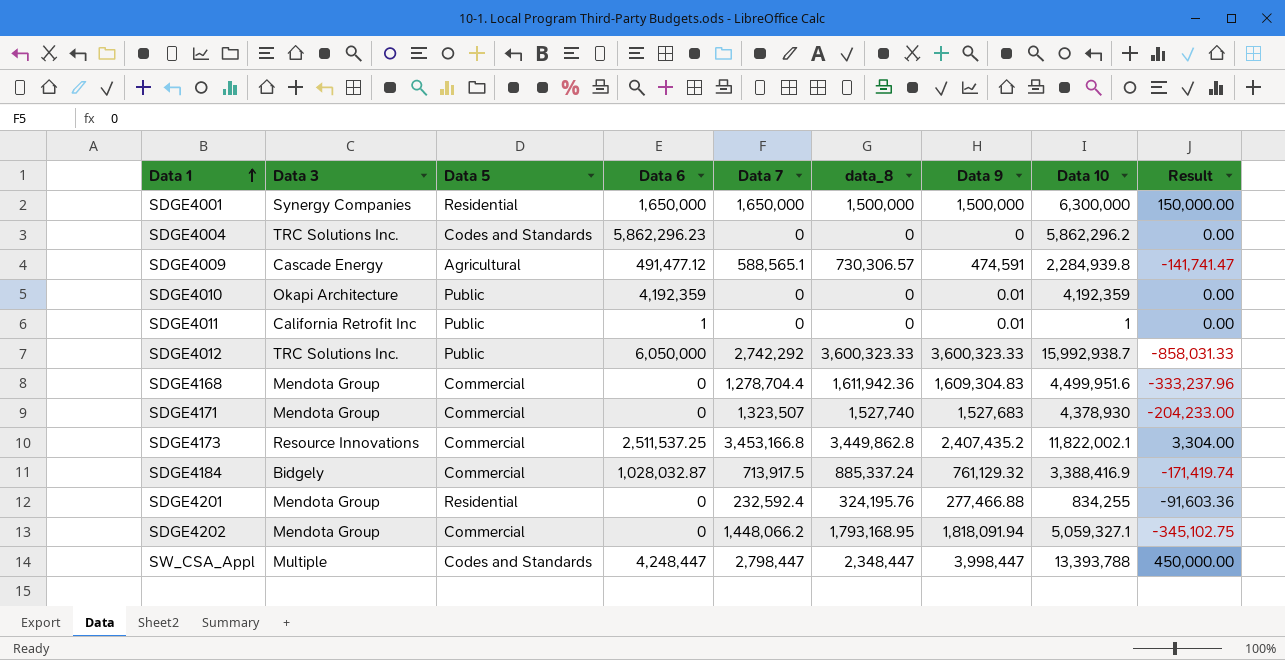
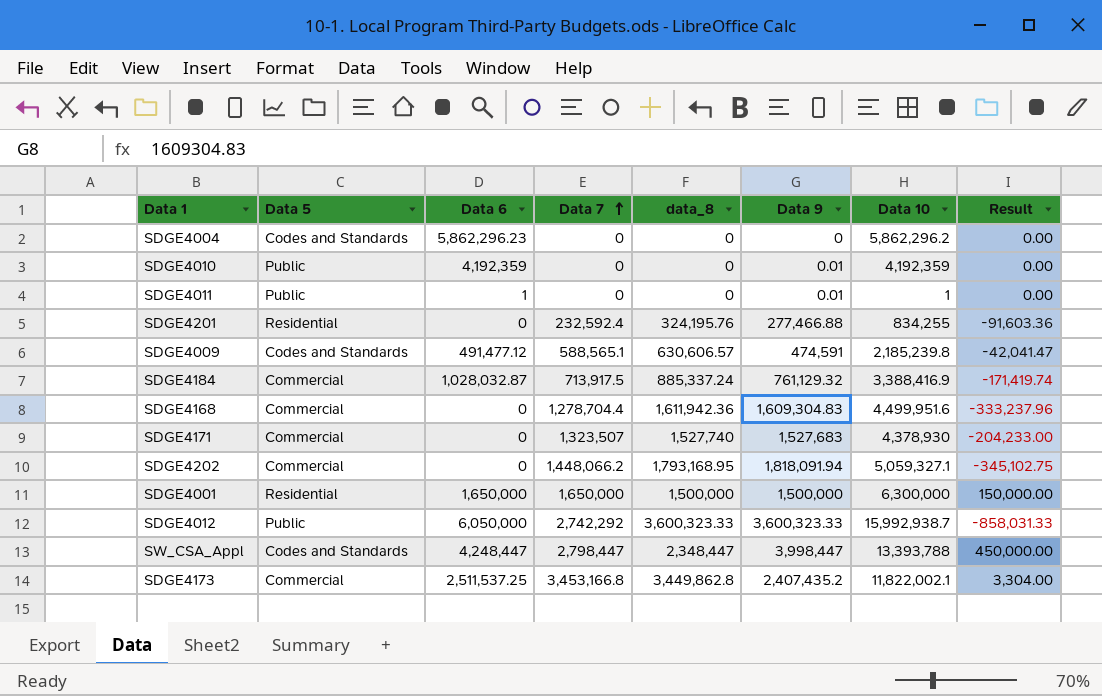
row order: Data 1 ascending -> Data 7 ascending
column Data 3 | position: 2 -> none
SDGE4009 | Data 5: Agricultural -> Codes and Standards
SDGE4009 | data_8: 730,306.57 -> 630,606.57
SDGE4009 | Data 10: 2,284,939.8 -> 2,185,239.8
SDGE4009 | Result: -141,741.47 -> -42,041.47

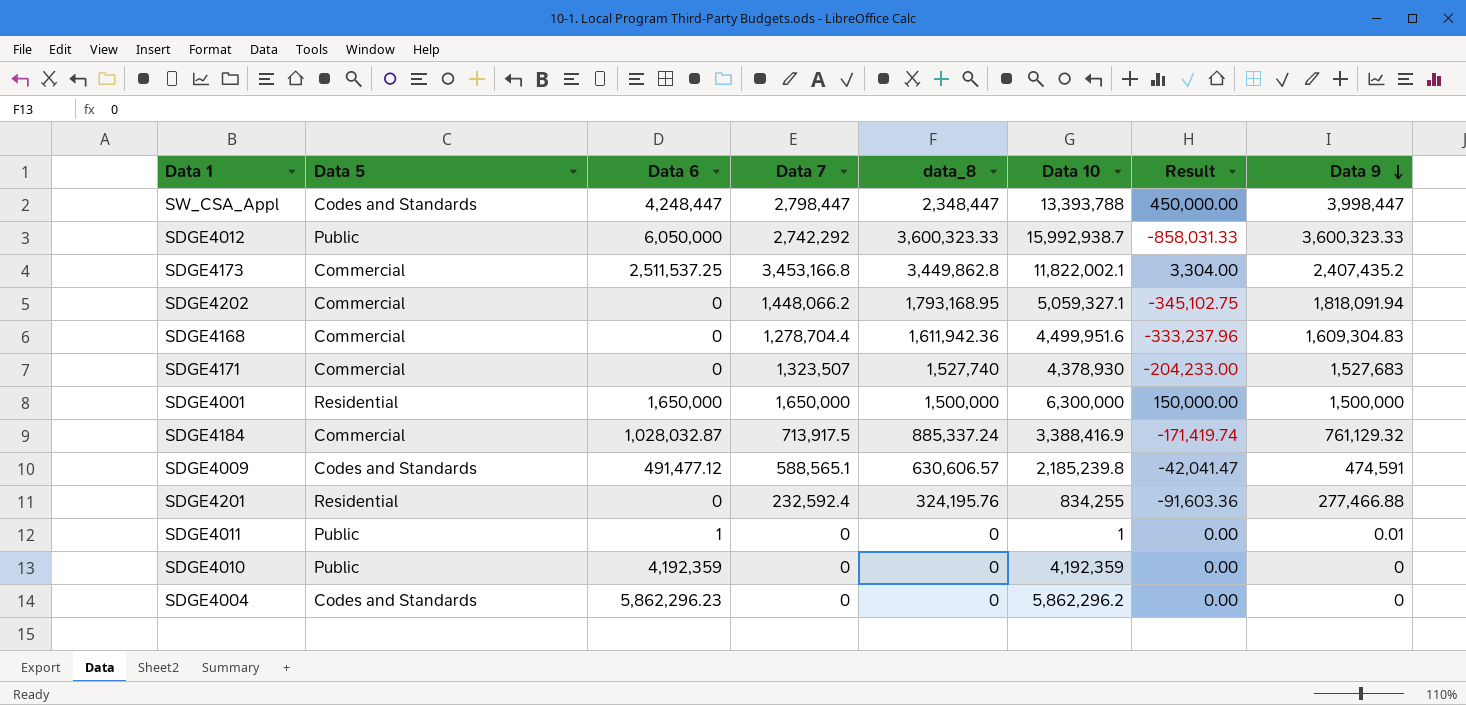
row order: Data 7 ascending -> Data 9 descending
column Data 9 | position: 6 -> 8
SDGE4010 | Data 9: 0.01 -> 0

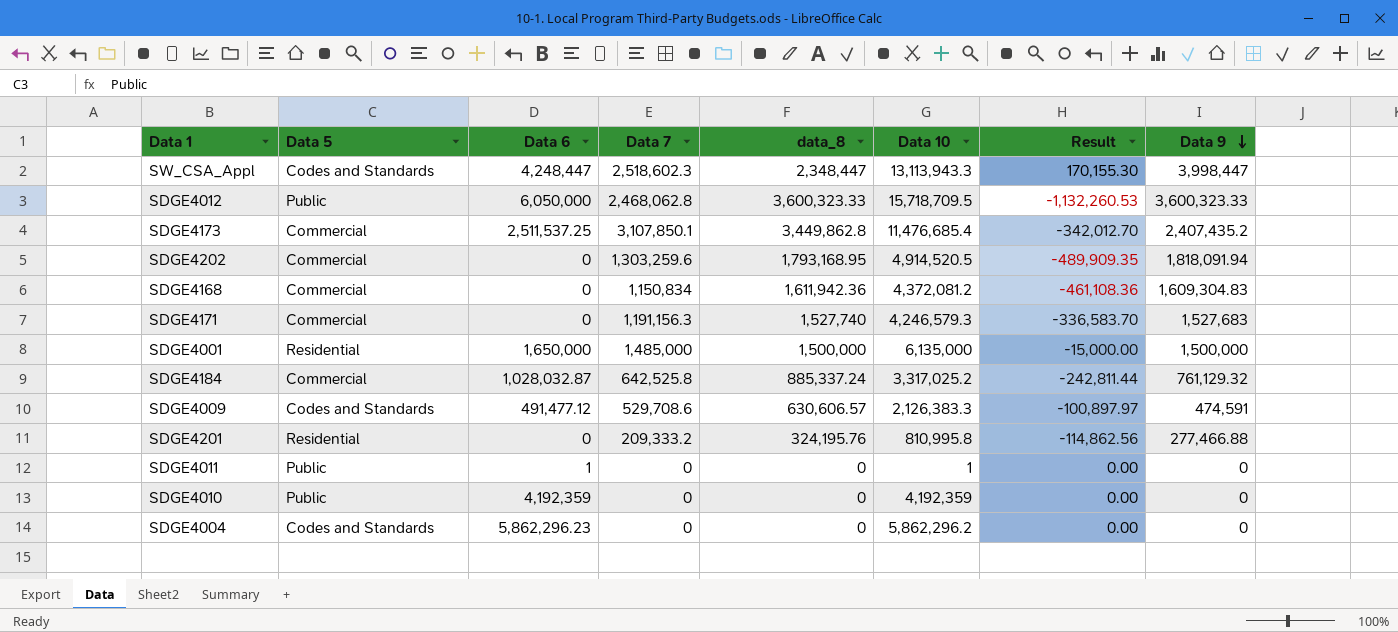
SW_CSA_Appl | Data 7: 2,798,447 -> 2,518,602.3
SW_CSA_Appl | Data 10: 13,393,788 -> 13,113,943.3
SW_CSA_Appl | Result: 450,000.00 -> 170,155.30
SDGE4012 | Data 7: 2,742,292 -> 2,468,062.8
SDGE4012 | Data 10: 15,992,938.7 -> 15,718,709.5
SDGE4012 | Result: -858,031.33 -> -1,132,260.53
SDGE4173 | Data 7: 3,453,166.8 -> 3,107,850.1
SDGE4173 | Data 10: 11,822,002.1 -> 11,476,685.4
SDGE4173 | Result: 3,304.00 -> -342,012.70
SDGE4202 | Data 7: 1,448,066.2 -> 1,303,259.6
SDGE4202 | Data 10: 5,059,327.1 -> 4,914,520.5
SDGE4202 | Result: -345,102.75 -> -489,909.35
SDGE4168 | Data 7: 1,278,704.4 -> 1,150,834
SDGE4168 | Data 10: 4,499,951.6 -> 4,372,081.2
SDGE4168 | Result: -333,237.96 -> -461,108.36
SDGE4171 | Data 7: 1,323,507 -> 1,191,156.3
SDGE4171 | Data 10: 4,378,930 -> 4,246,579.3
SDGE4171 | Result: -204,233.00 -> -336,583.70
SDGE4001 | Data 7: 1,650,000 -> 1,485,000
SDGE4001 | Data 10: 6,300,000 -> 6,135,000
SDGE4001 | Result: 150,000.00 -> -15,000.00
SDGE4184 | Data 7: 713,917.5 -> 642,525.8
SDGE4184 | Data 10: 3,388,416.9 -> 3,317,025.2
SDGE4184 | Result: -171,419.74 -> -242,811.44
SDGE4009 | Data 7: 588,565.1 -> 529,708.6
SDGE4009 | Data 10: 2,185,239.8 -> 2,126,383.3
SDGE4009 | Result: -42,041.47 -> -100,897.97
SDGE4201 | Data 7: 232,592.4 -> 209,333.2
SDGE4201 | Data 10: 834,255 -> 810,995.8
SDGE4201 | Result: -91,603.36 -> -114,862.56
SDGE4011 | Data 9: 0.01 -> 0

